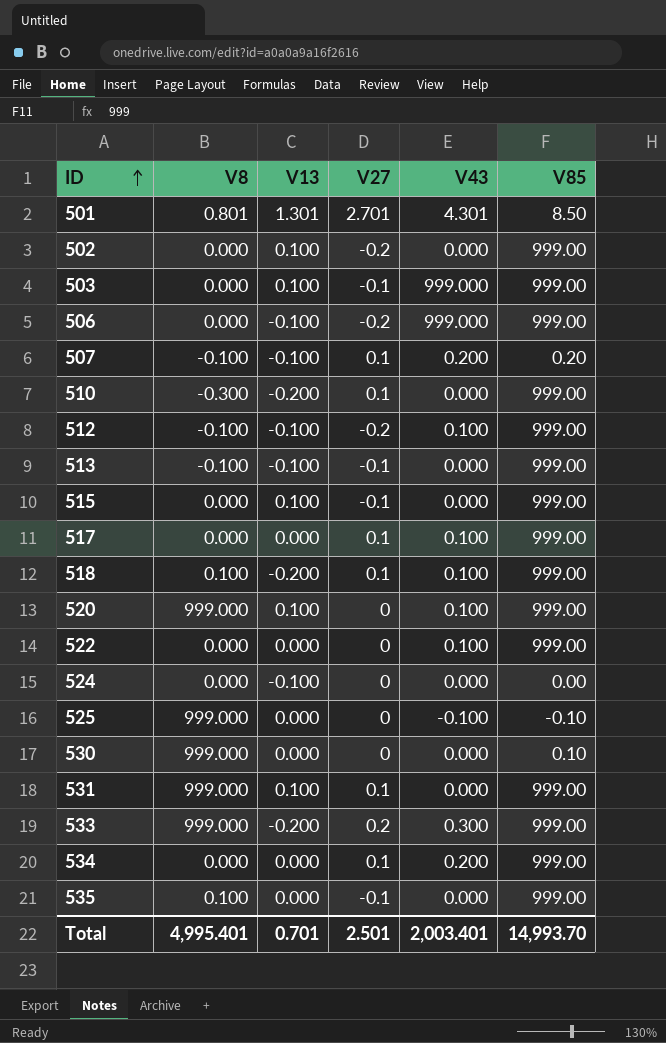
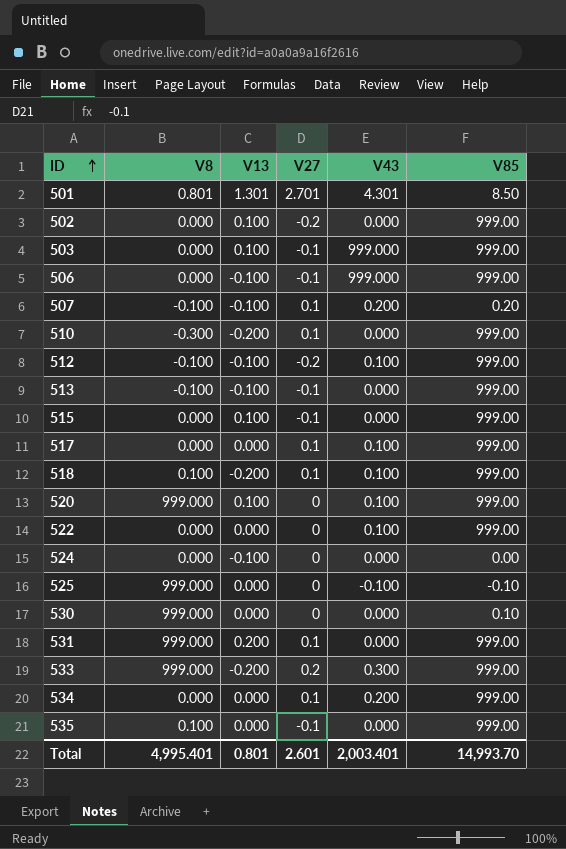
506 | V27: -0.2 -> -0.1
531 | V13: 0.100 -> 0.200
Total | V13: 0.701 -> 0.801
Total | V27: 2.501 -> 2.601

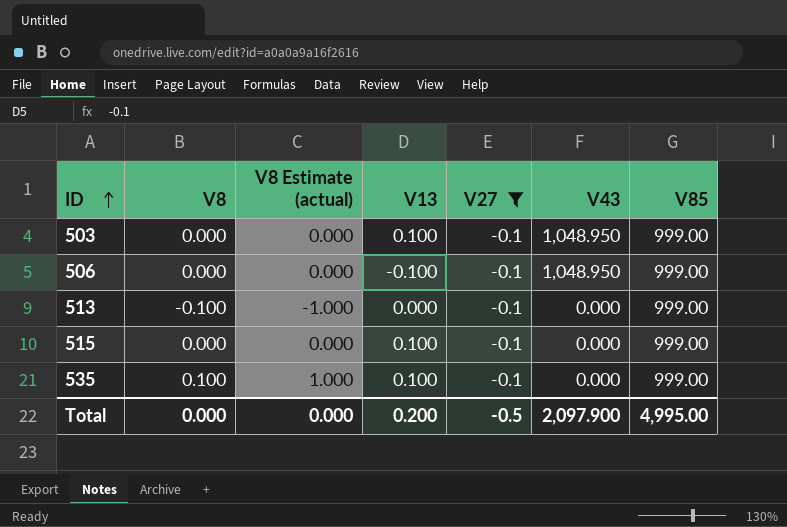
filter: none -> V27 = -0.1
column V8 Estimate (actual) | formula: none -> [V8] * 10
503 | V43: 999.000 -> 1,048.950
506 | V43: 999.000 -> 1,048.950
513 | V13: -0.100 -> 0.000
535 | V13: 0.000 -> 0.100
Total | V8: 4,995.401 -> 0.000
Total | V13: 0.801 -> 0.200
Total | V27: 2.601 -> -0.5
Total | V43: 2,003.401 -> 2,097.900
Total | V85: 14,993.70 -> 4,995.00

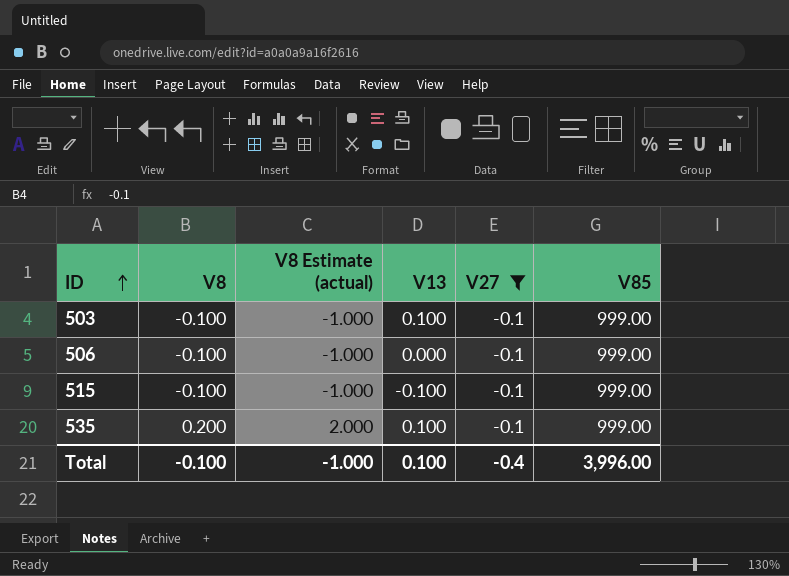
column V43 | position: 6 -> none
row 513: -0.100 | -1.000 | 0.000 | -0.1 | 0.000 | 999.00 -> none
503 | V8: 0.000 -> -0.100
503 | V8 Estimate (actual): 0.000 -> -1.000
506 | V8: 0.000 -> -0.100
506 | V8 Estimate (actual): 0.000 -> -1.000
506 | V13: -0.100 -> 0.000
515 | V8: 0.000 -> -0.100
515 | V8 Estimate (actual): 0.000 -> -1.000
515 | V13: 0.100 -> -0.100
535 | V8: 0.100 -> 0.200
535 | V8 Estimate (actual): 1.000 -> 2.000
Total | V8: 0.000 -> -0.100
Total | V8 Estimate (actual): 0.000 -> -1.000
Total | V13: 0.200 -> 0.100
Total | V27: -0.5 -> -0.4
Total | V85: 4,995.00 -> 3,996.00

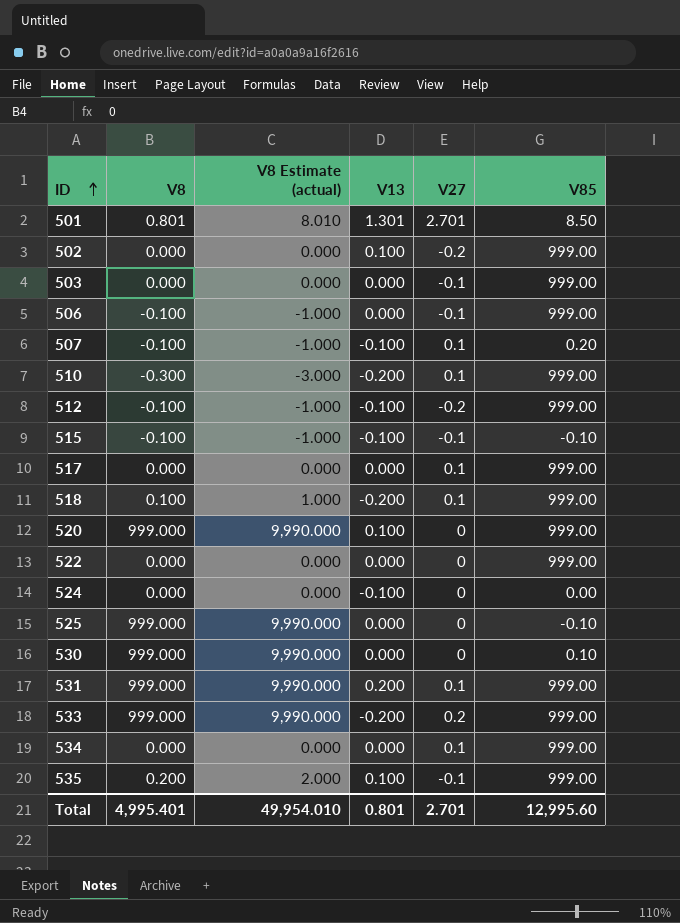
filter: V27 = -0.1 -> none
503 | V8: -0.100 -> 0.000
503 | V8 Estimate (actual): -1.000 -> 0.000
503 | V13: 0.100 -> 0.000
515 | V85: 999.00 -> -0.10
Total | V8: -0.100 -> 4,995.401
Total | V8 Estimate (actual): -1.000 -> 49,954.010
Total | V13: 0.100 -> 0.801
Total | V27: -0.4 -> 2.701
Total | V85: 3,996.00 -> 12,995.60

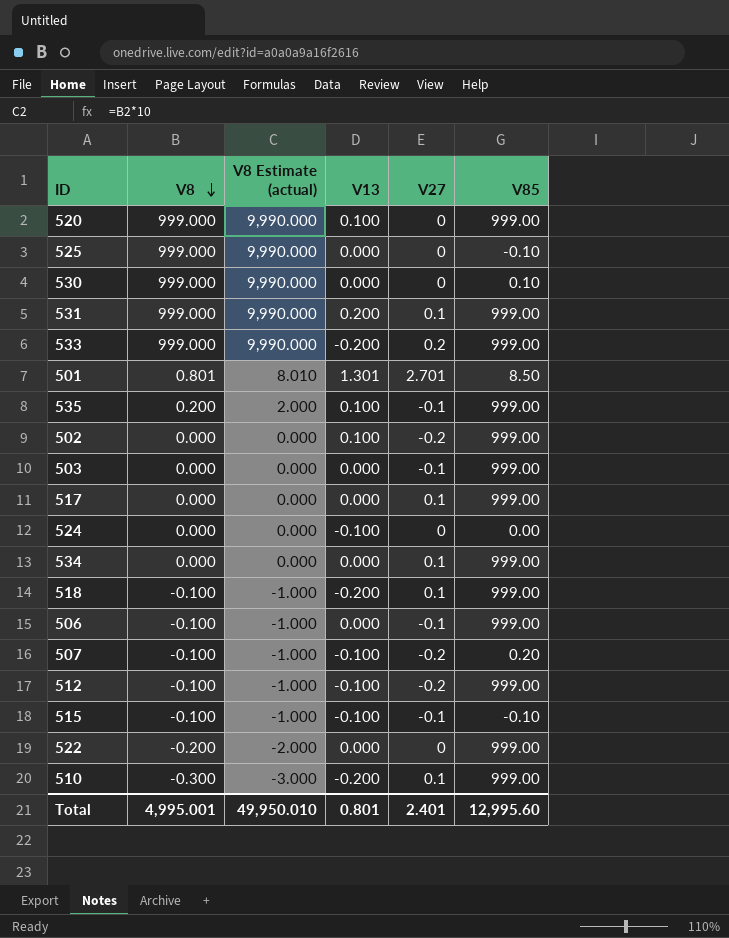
row order: ID ascending -> V8 descending
518 | V8: 0.100 -> -0.100
518 | V8 Estimate (actual): 1.000 -> -1.000
507 | V27: 0.1 -> -0.2
522 | V8: 0.000 -> -0.200
522 | V8 Estimate (actual): 0.000 -> -2.000
Total | V8: 4,995.401 -> 4,995.001
Total | V8 Estimate (actual): 49,954.010 -> 49,950.010
Total | V27: 2.701 -> 2.401

